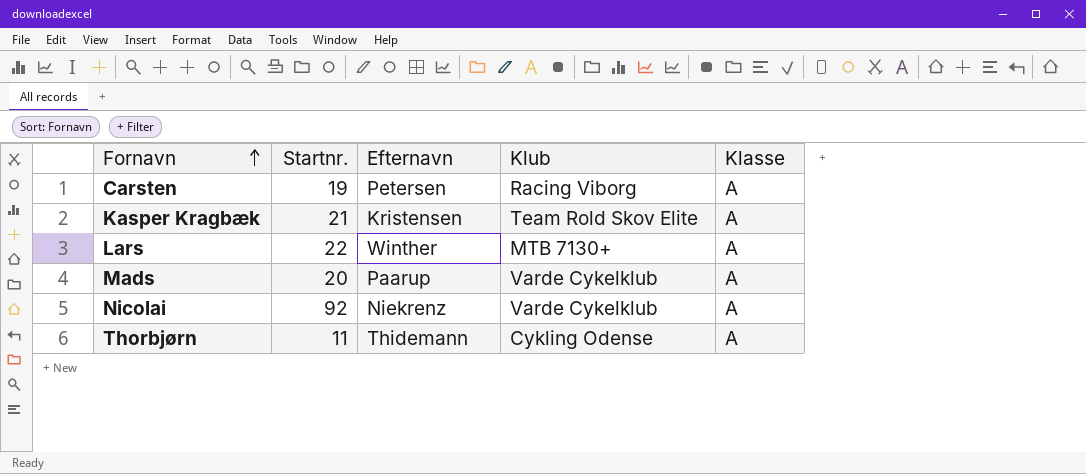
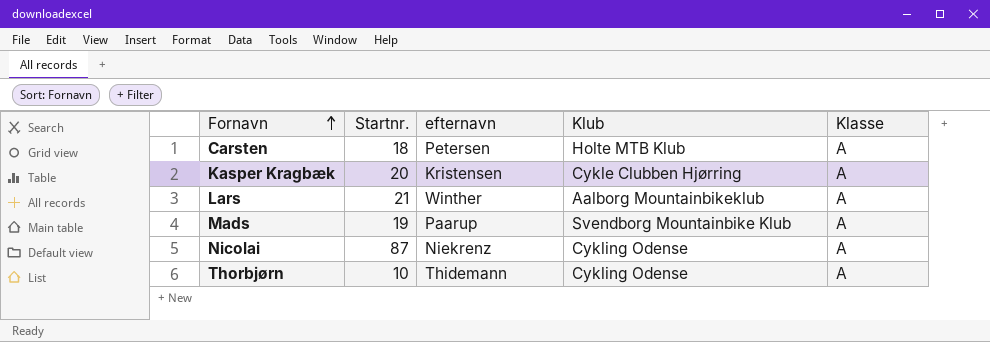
column name: Efternavn -> efternavn
Carsten | Startnr.: 19 -> 18
Carsten | Klub: Racing Viborg -> Holte MTB Klub
Kasper Kragbæk | Startnr.: 21 -> 20
Kasper Kragbæk | Klub: Team Rold Skov Elite -> Cykle Clubben Hjørring
Lars | Startnr.: 22 -> 21
Lars | Klub: MTB 7130+ -> Aalborg Mountainbikeklub
Mads | Startnr.: 20 -> 19
Mads | Klub: Varde Cykelklub -> Svendborg Mountainbike Klub
Nicolai | Startnr.: 92 -> 87
Nicolai | Klub: Varde Cykelklub -> Cykling Odense
Thorbjørn | Startnr.: 11 -> 10

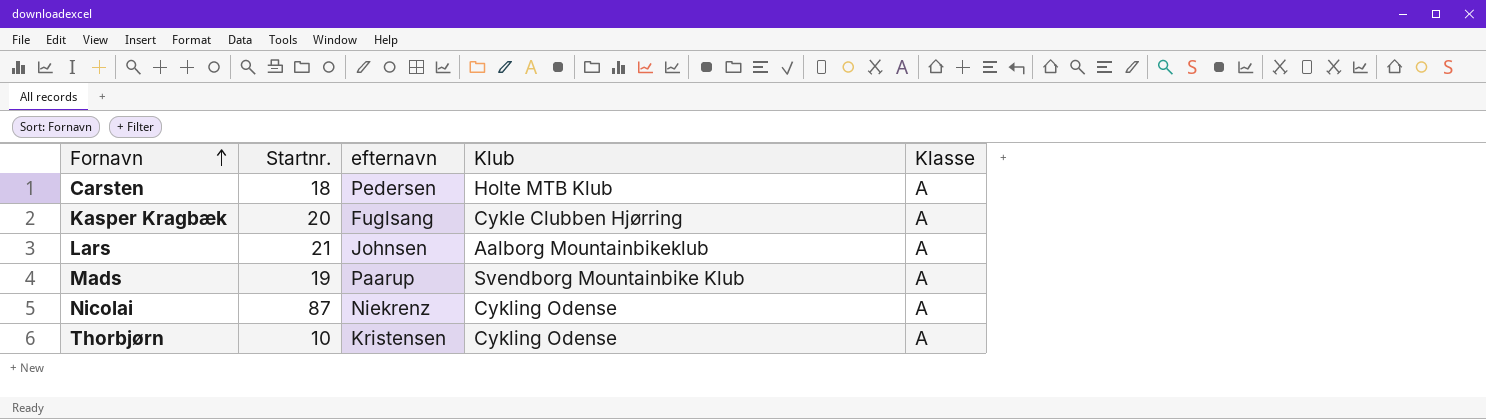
Carsten | efternavn: Petersen -> Pedersen
Kasper Kragbæk | efternavn: Kristensen -> Fuglsang
Lars | efternavn: Winther -> Johnsen
Thorbjørn | efternavn: Thidemann -> Kristensen

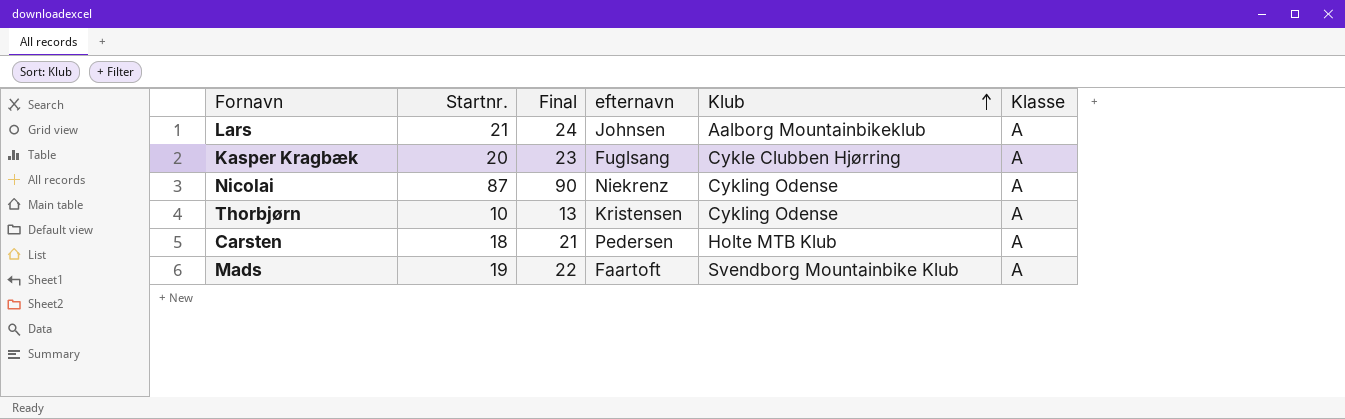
row order: Fornavn ascending -> Klub ascending
column Final | formula: none -> [Startnr.] + 3
Mads | efternavn: Paarup -> Faartoft

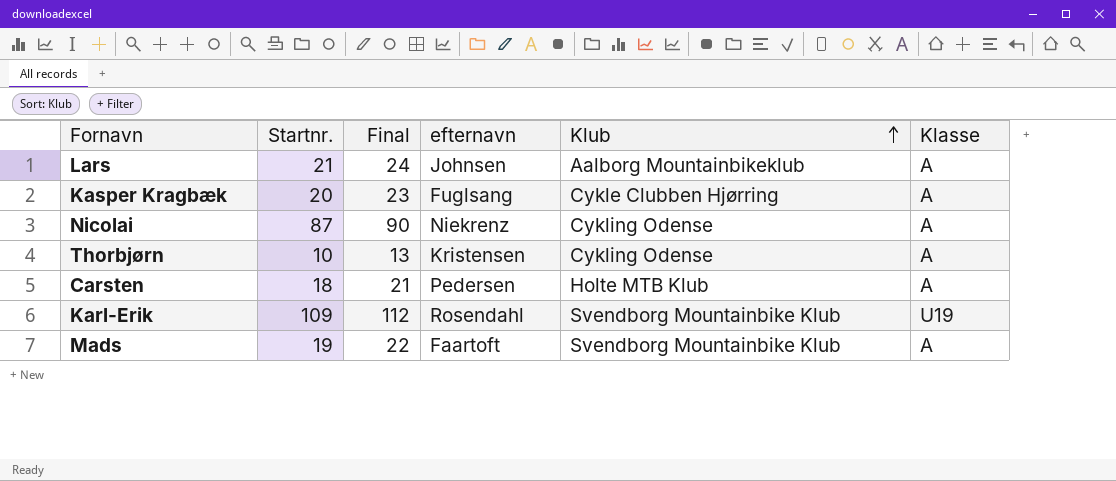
row Karl-Erik: none -> 109 | 112 | Rosendahl | Svendborg Mountainbike Klub | U19

